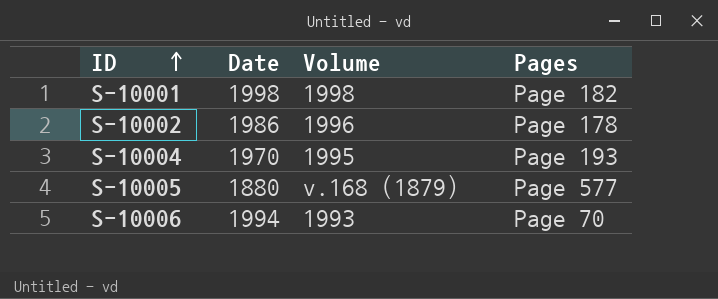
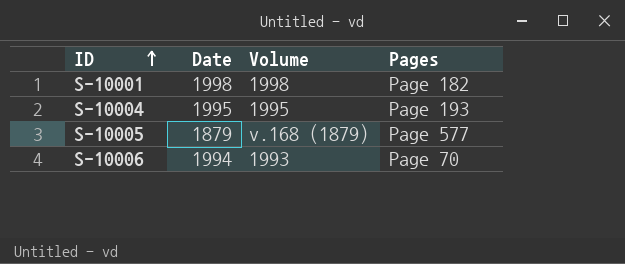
row S-10002: 1986 | 1996 | Page 178 -> none
S-10004 | Date: 1970 -> 1995
S-10005 | Date: 1880 -> 1879

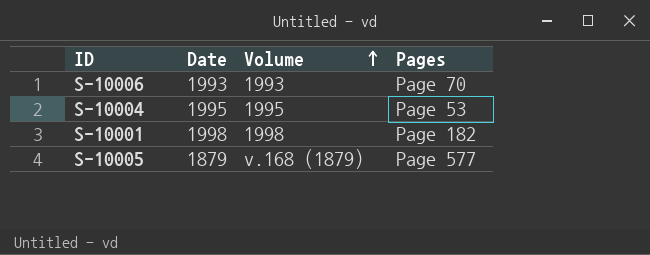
row order: ID ascending -> Volume ascending
S-10006 | Date: 1994 -> 1993
S-10004 | Pages: Page 193 -> Page 53

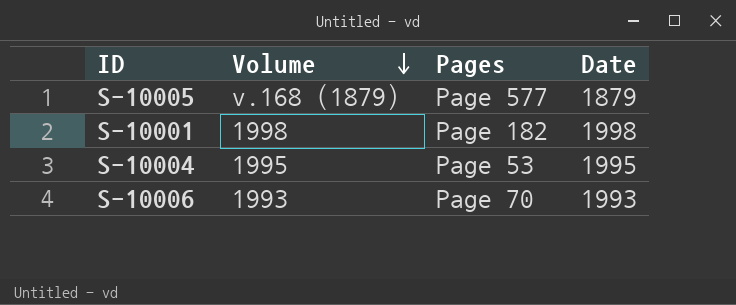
row order: Volume ascending -> Volume descending
column Date | position: 2 -> 4

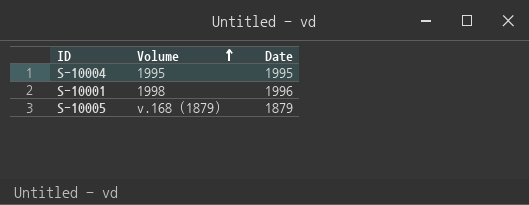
row order: Volume descending -> Volume ascending
column Pages | position: 3 -> none
row S-10006: 1993 | Page 70 | 1993 -> none
S-10001 | Date: 1998 -> 1996

